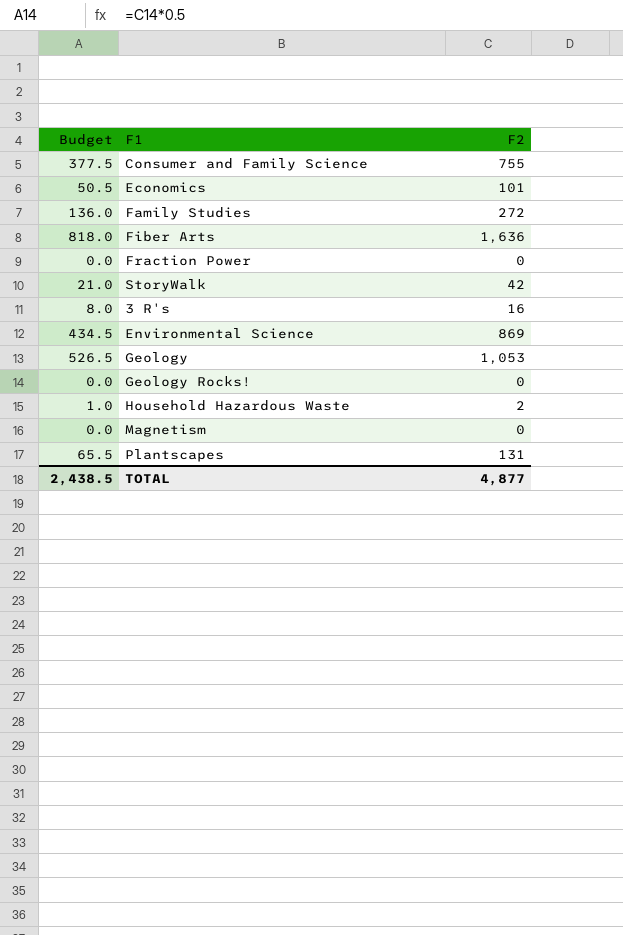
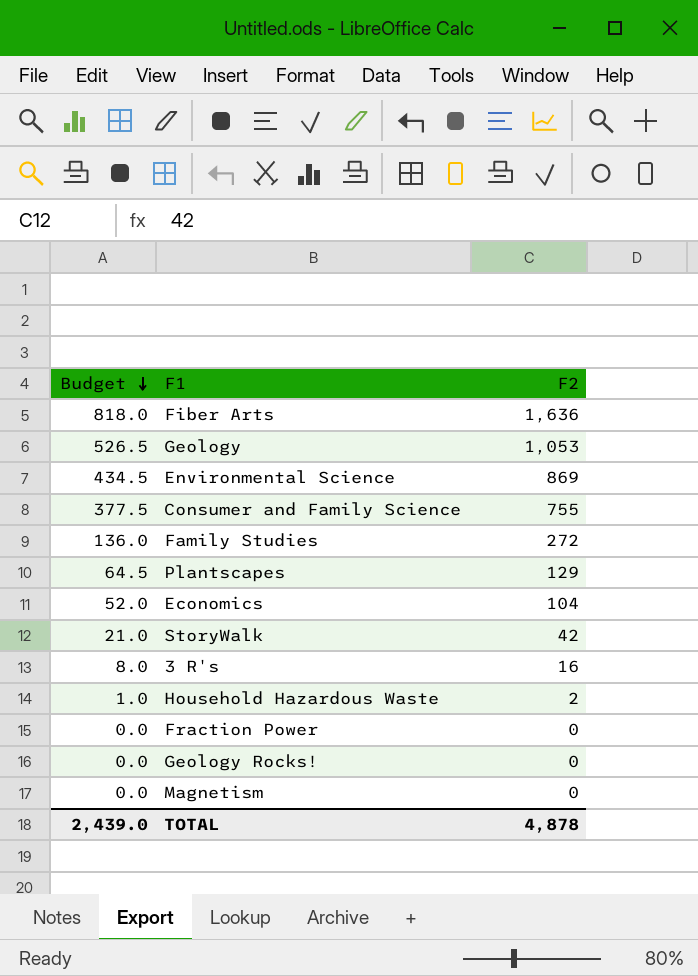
row order: none -> Budget descending
Plantscapes | Budget: 65.5 -> 64.5
Plantscapes | F2: 131 -> 129
Economics | Budget: 50.5 -> 52.0
Economics | F2: 101 -> 104
TOTAL | Budget: 2,438.5 -> 2,439.0
TOTAL | F2: 4,877 -> 4,878

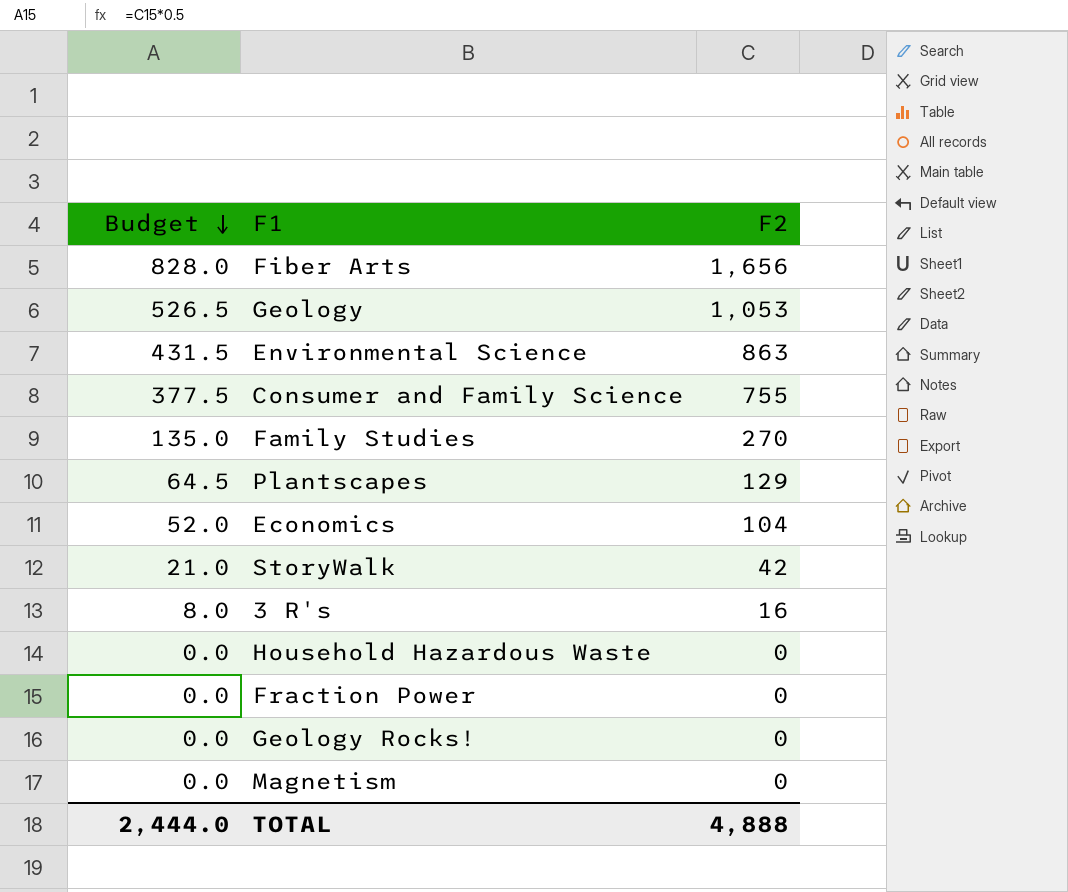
Fiber Arts | Budget: 818.0 -> 828.0
Fiber Arts | F2: 1,636 -> 1,656
Environmental Science | Budget: 434.5 -> 431.5
Environmental Science | F2: 869 -> 863
Family Studies | Budget: 136.0 -> 135.0
Family Studies | F2: 272 -> 270
Household Hazardous Waste | Budget: 1.0 -> 0.0
Household Hazardous Waste | F2: 2 -> 0
TOTAL | Budget: 2,439.0 -> 2,444.0
TOTAL | F2: 4,878 -> 4,888

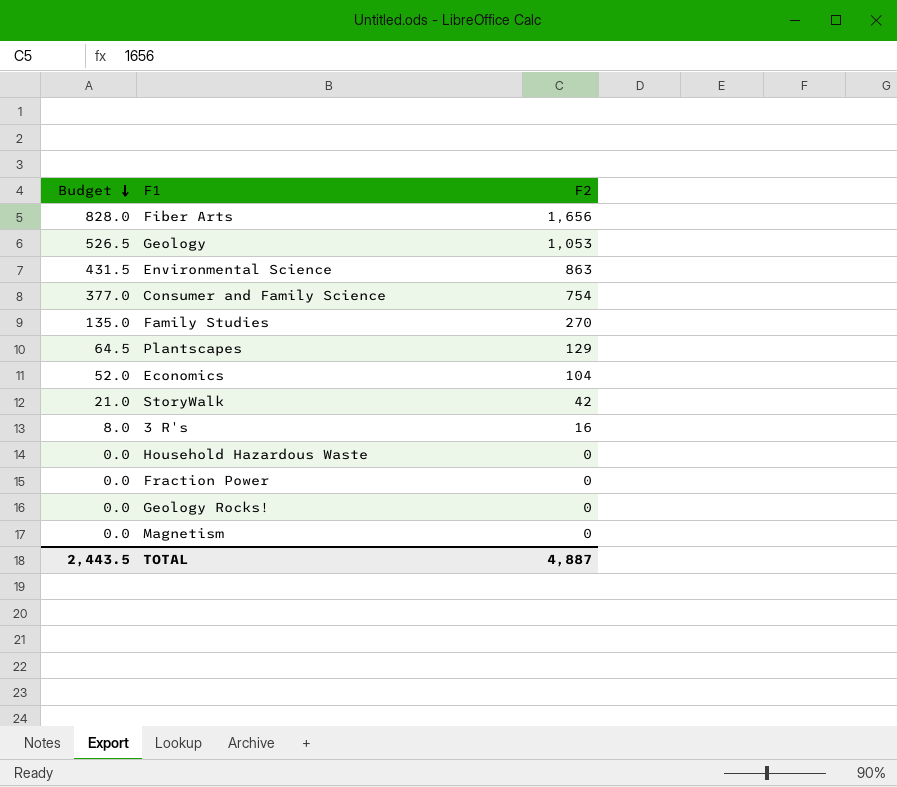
Consumer and Family Science | Budget: 377.5 -> 377.0
Consumer and Family Science | F2: 755 -> 754
TOTAL | Budget: 2,444.0 -> 2,443.5
TOTAL | F2: 4,888 -> 4,887

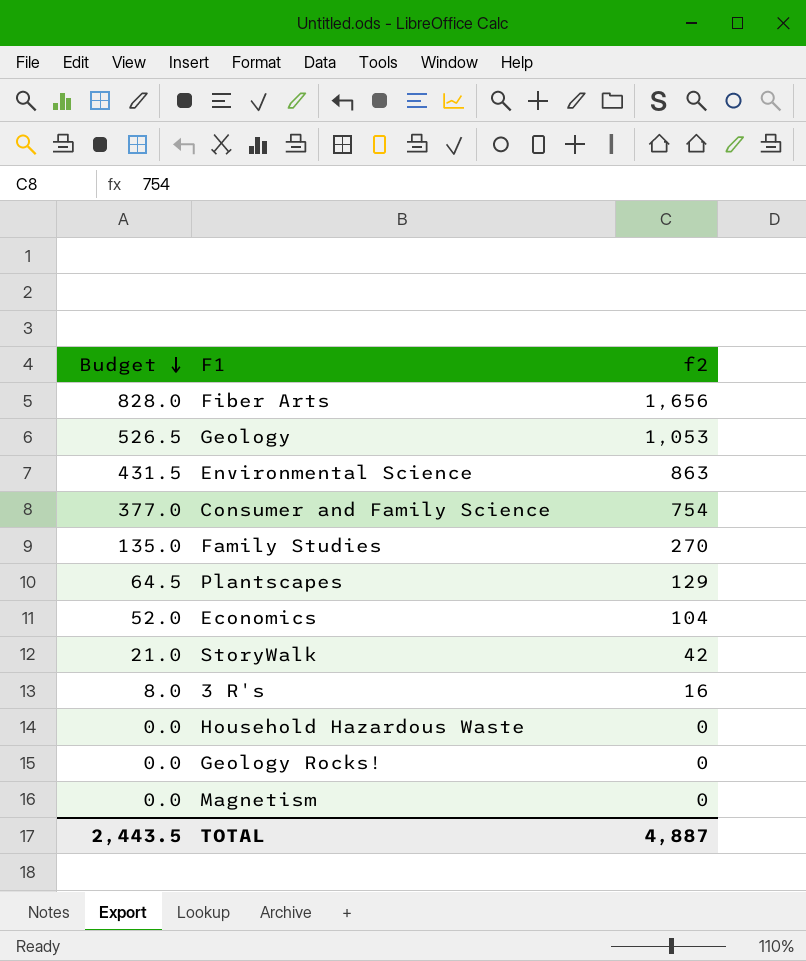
column name: F2 -> f2
row Fraction Power: 0.0 | 0 -> none

